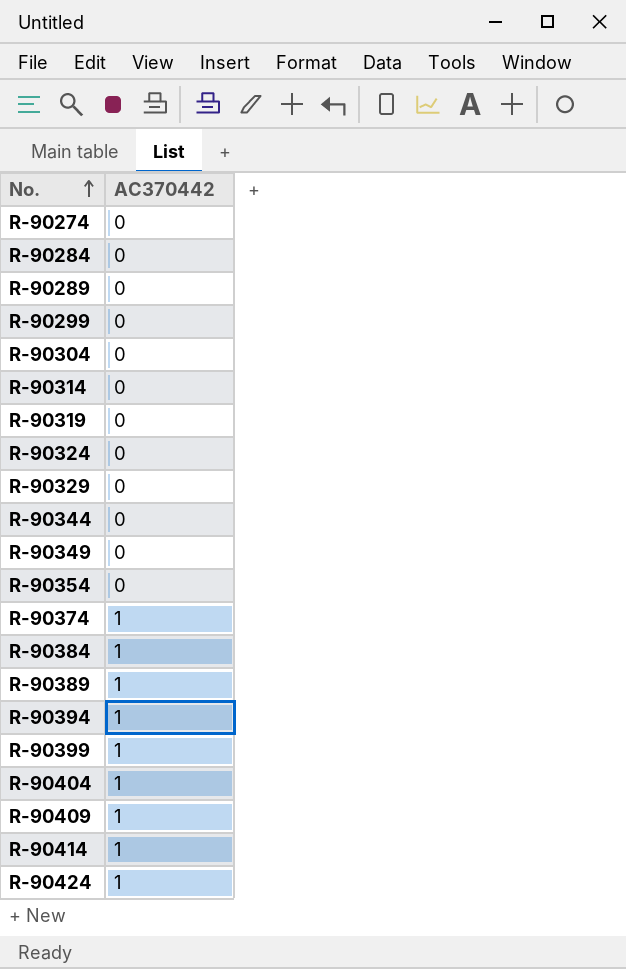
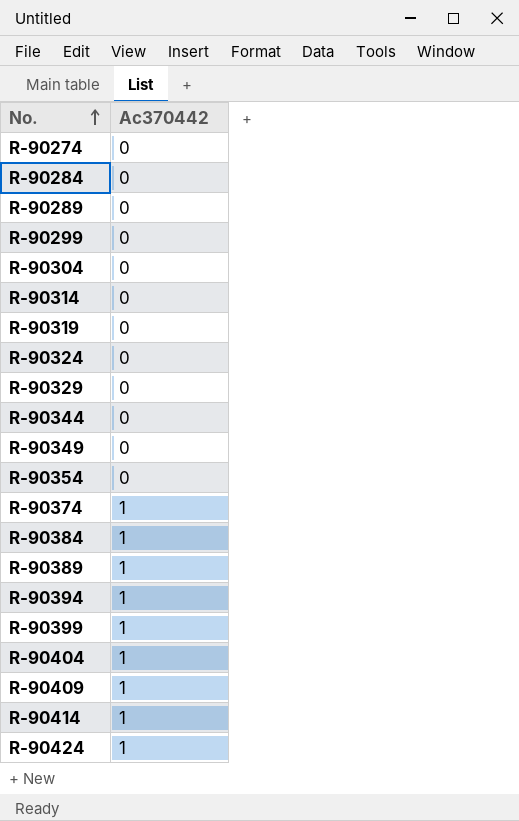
column name: AC370442 -> Ac370442

